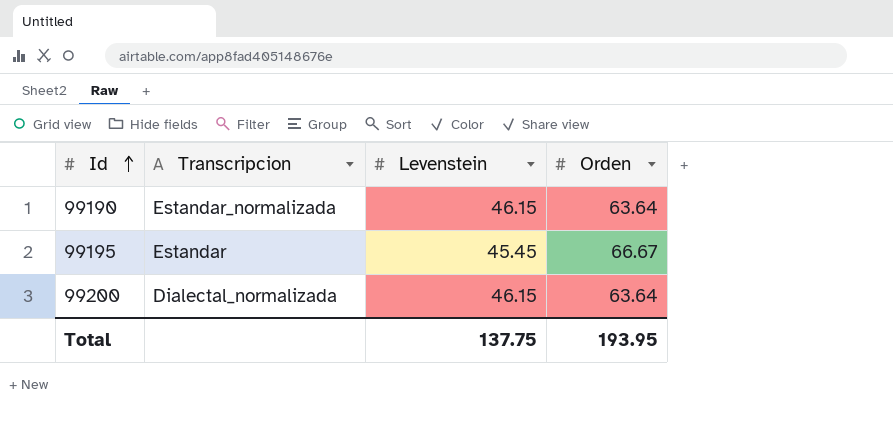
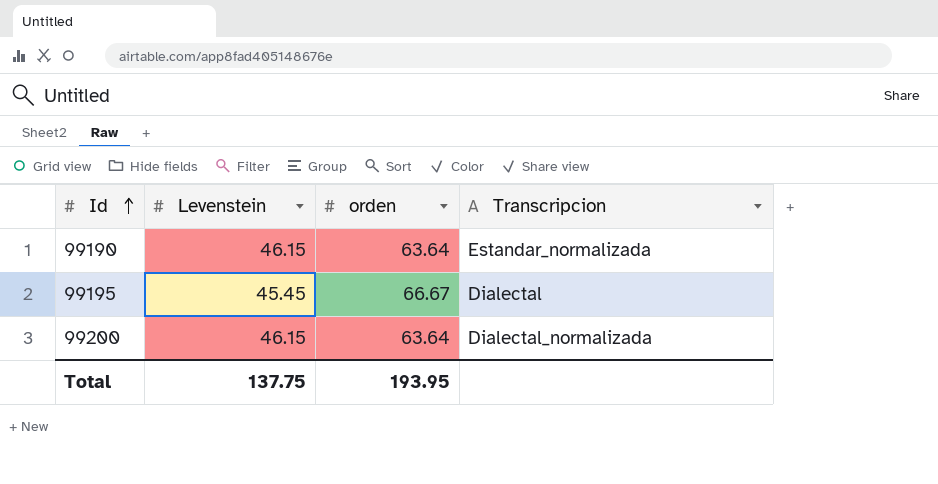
column name: Orden -> orden
column Transcripcion | position: 2 -> 4
99195 | Transcripcion: Estandar -> Dialectal

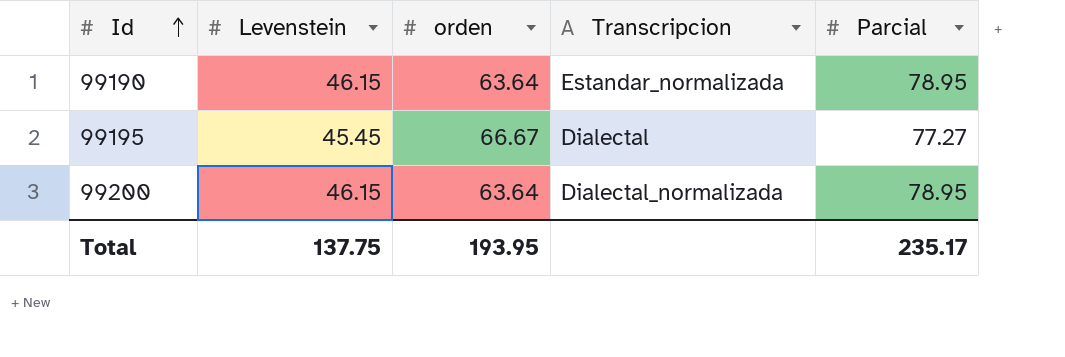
column Parcial | position: none -> 5

